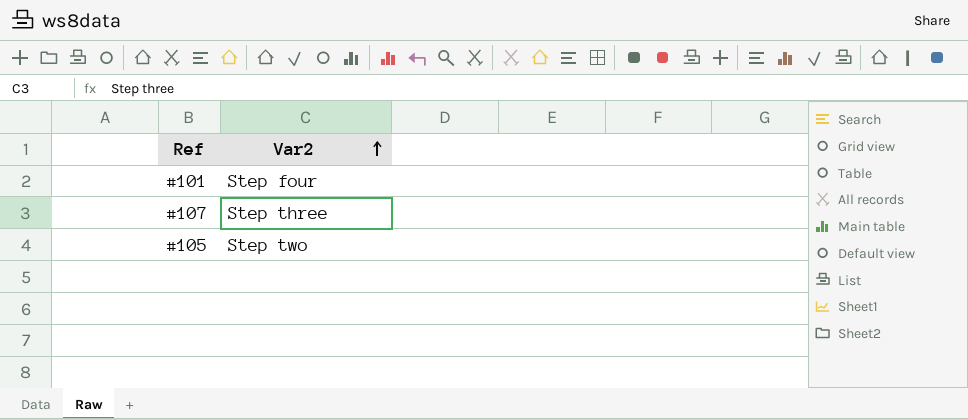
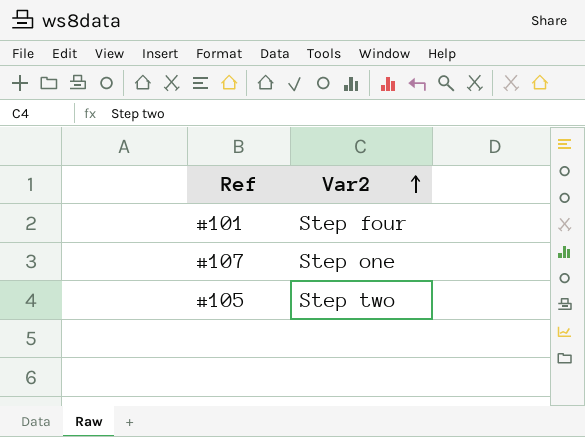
#107 | Var2: Step three -> Step one

